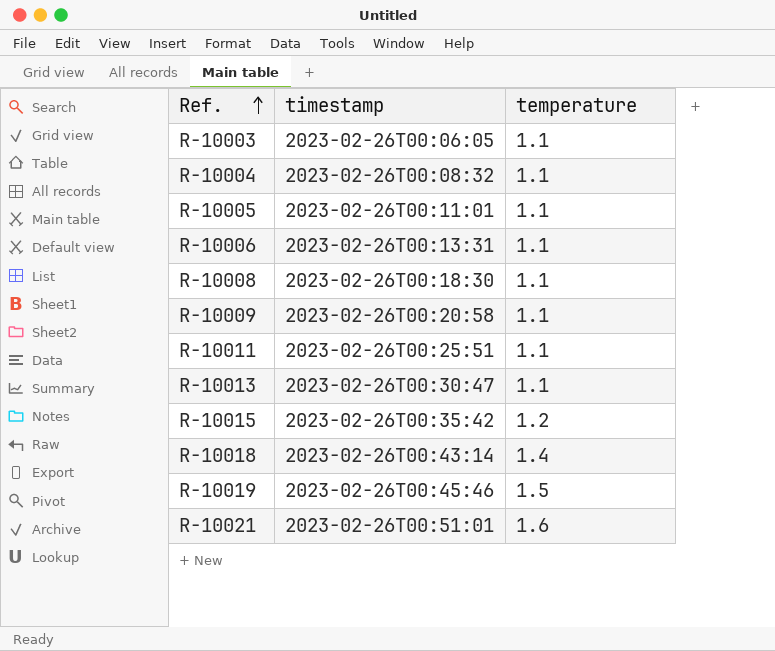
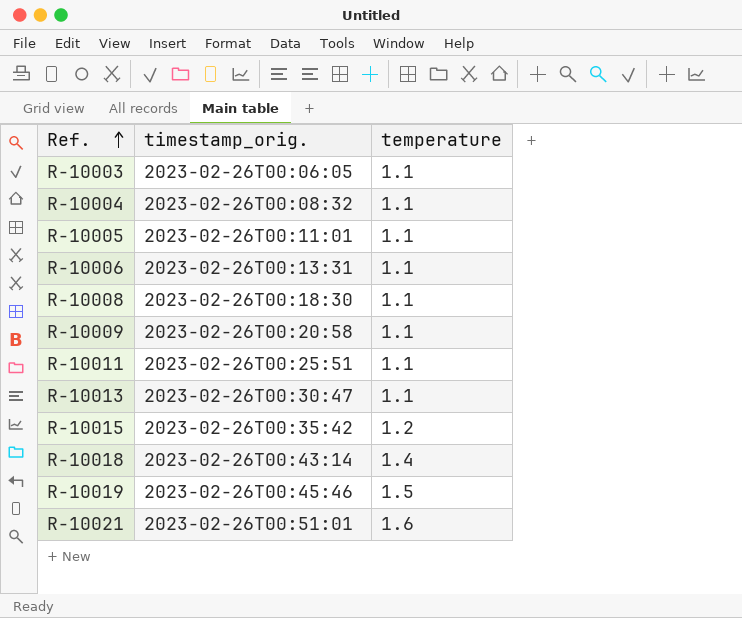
column name: timestamp -> timestamp_orig.

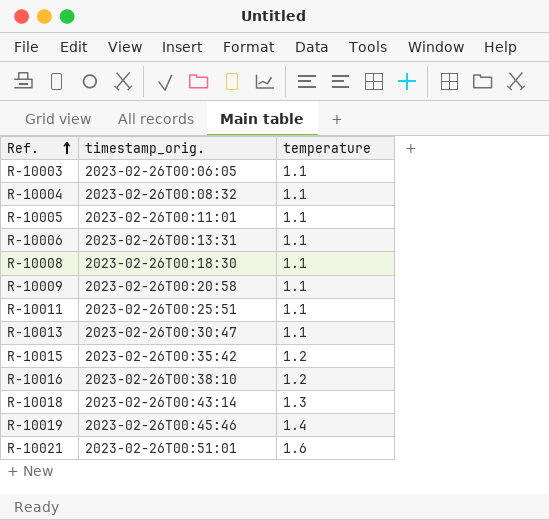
row R-10016: none -> 2023-02-26T00:38:10 | 1.2
R-10018 | temperature: 1.4 -> 1.3
R-10019 | temperature: 1.5 -> 1.4

